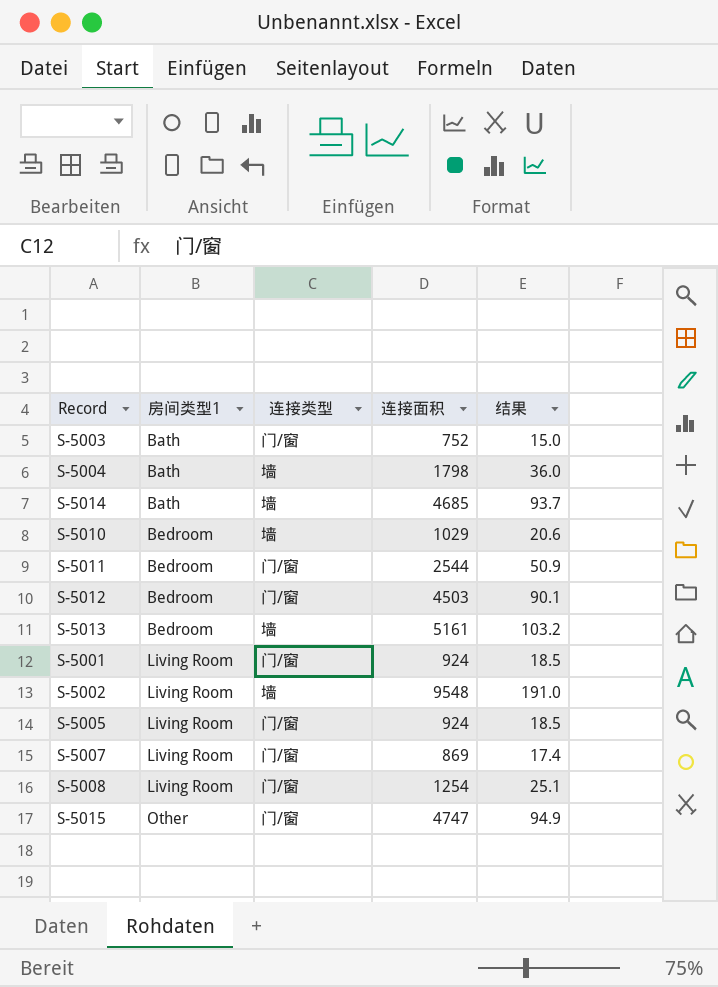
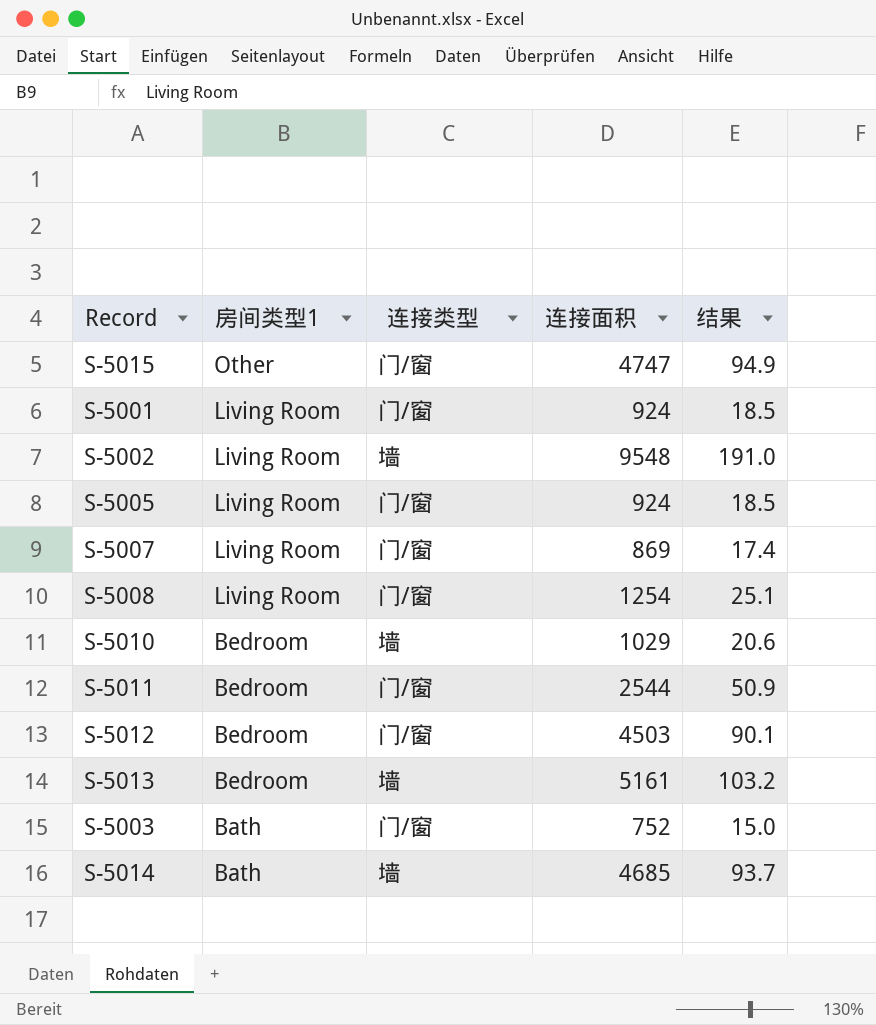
row order: 房间类型1 ascending -> 房间类型1 descending
row S-5004: Bath | 墙 | 1798 | 36.0 -> none

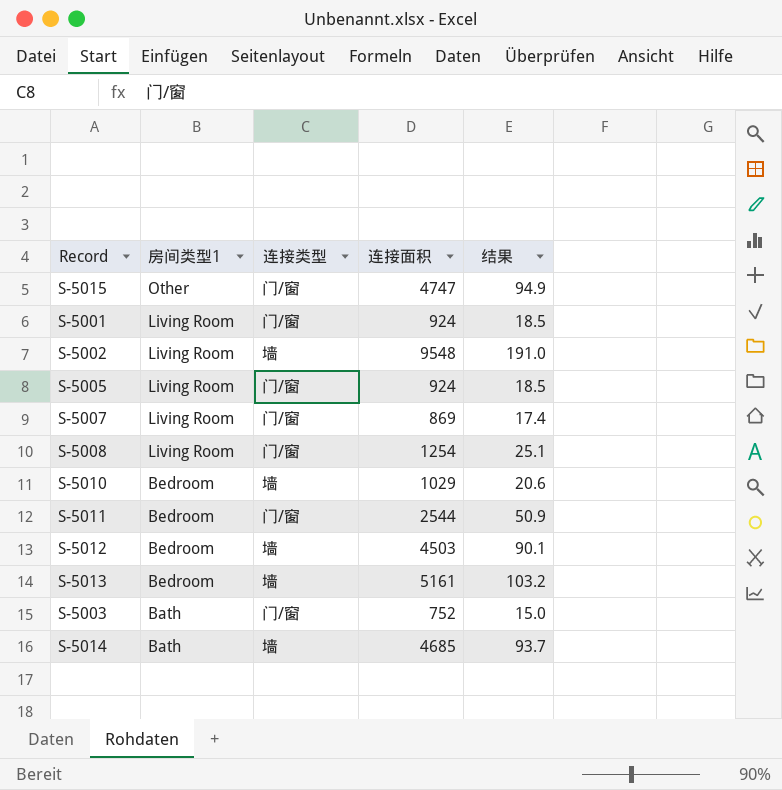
S-5012 | 连接类型: 门/窗 -> 墙

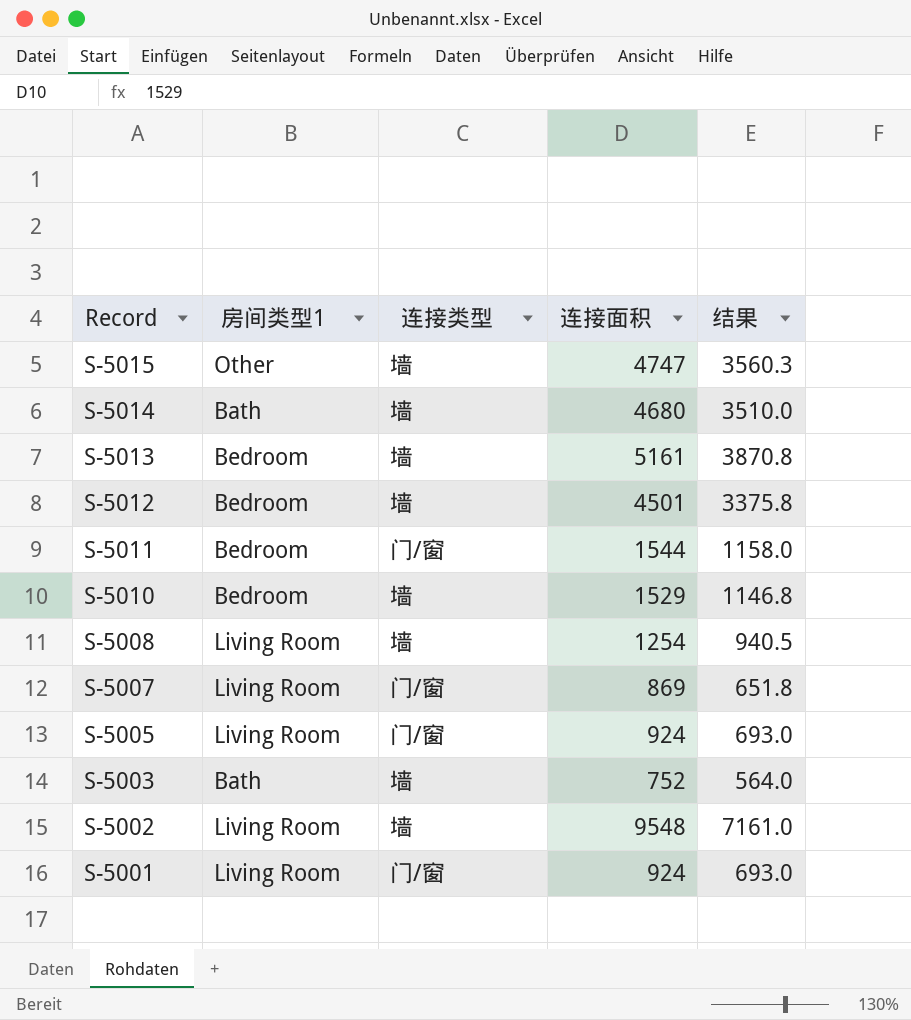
row order: 房间类型1 descending -> Record descending
column 结果 | formula: [连接面积] * 0.02 -> [连接面积] * 0.75
S-5015 | 连接类型: 门/窗 -> 墙
S-5014 | 连接面积: 4685 -> 4680
S-5012 | 连接面积: 4503 -> 4501
S-5011 | 连接面积: 2544 -> 1544
S-5010 | 连接面积: 1029 -> 1529
S-5008 | 连接类型: 门/窗 -> 墙
S-5003 | 连接类型: 门/窗 -> 墙

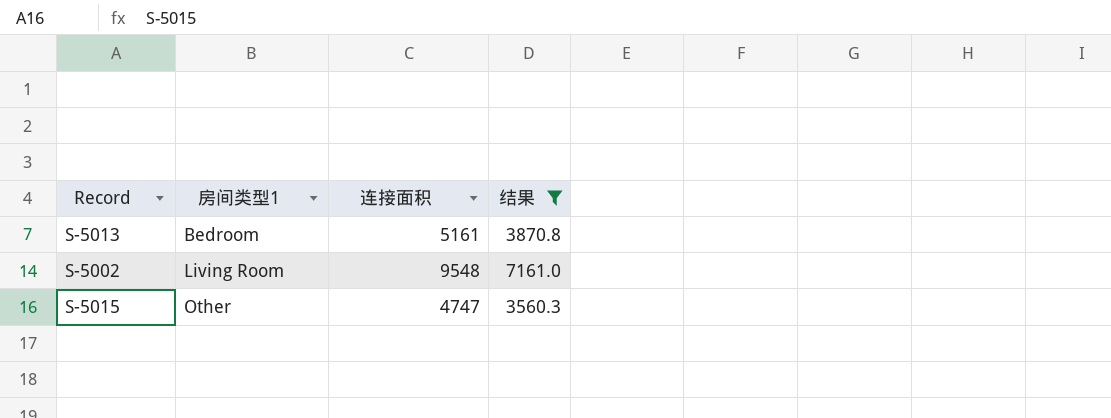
filter: none -> 结果 >= 3560.3
row order: Record descending -> 房间类型1 ascending
column 连接类型 | position: 3 -> none

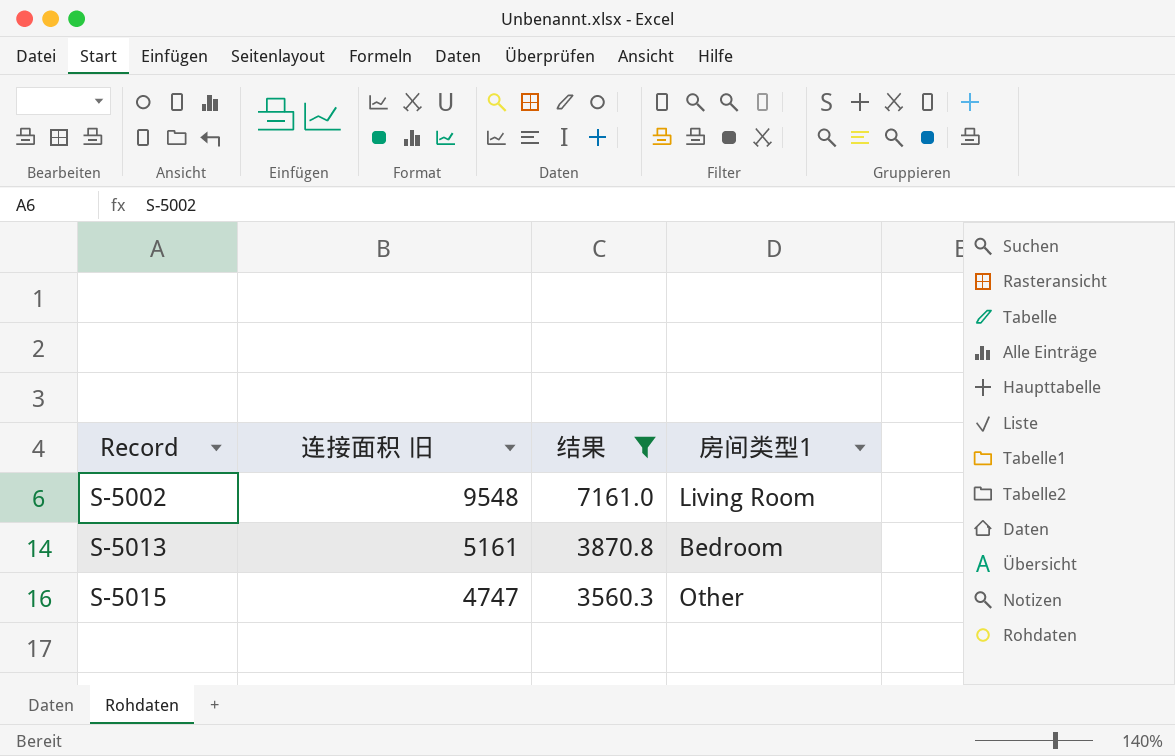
row order: 房间类型1 ascending -> Record ascending
column name: 连接面积 -> 连接面积 旧
column 房间类型1 | position: 2 -> 4

